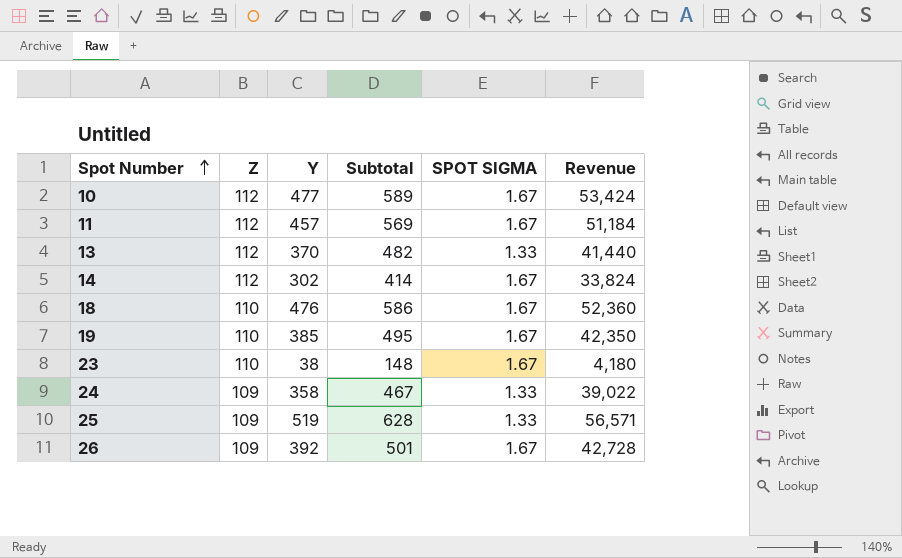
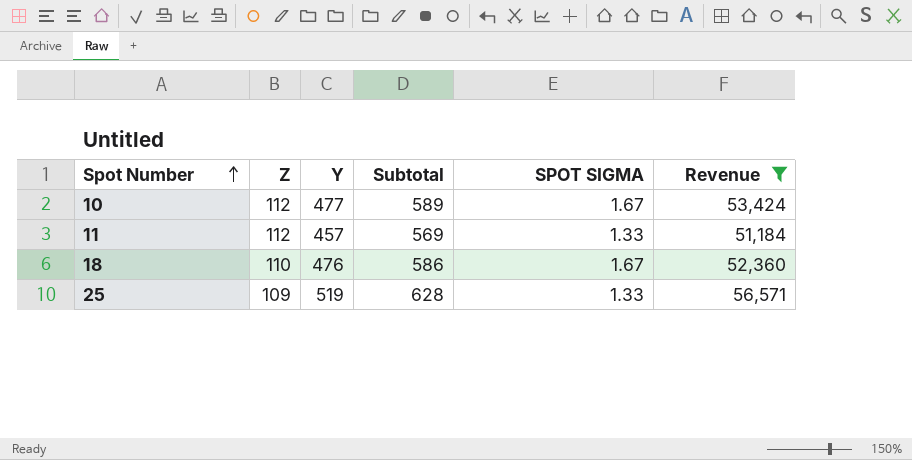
filter: none -> Revenue >= 51,184
11 | SPOT SIGMA: 1.67 -> 1.33

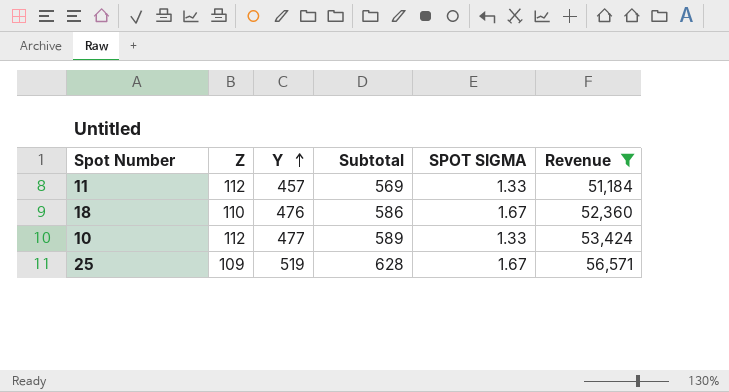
row order: Spot Number ascending -> Y ascending
10 | SPOT SIGMA: 1.67 -> 1.33
25 | SPOT SIGMA: 1.33 -> 1.67

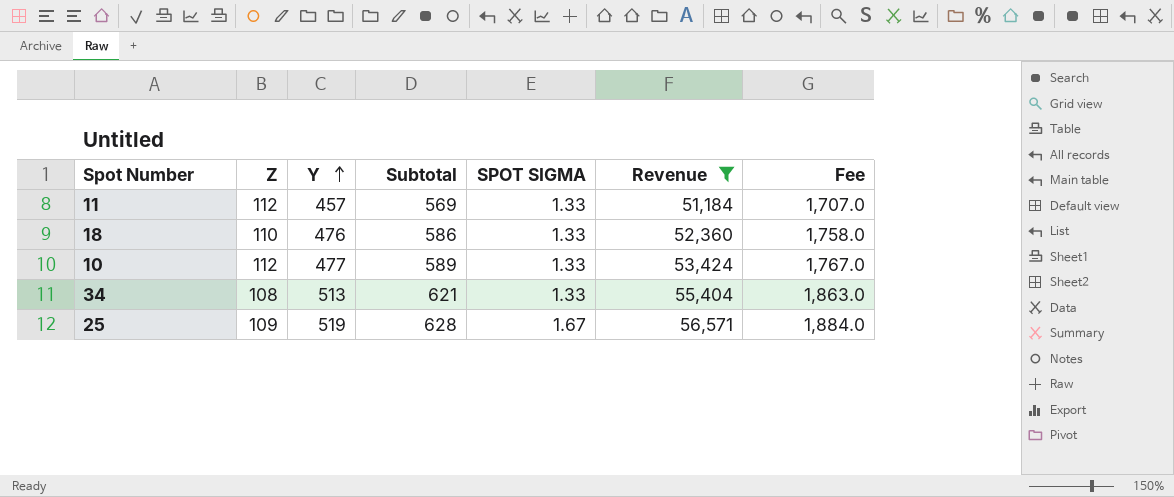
column Fee | formula: none -> [Subtotal] * 3
18 | SPOT SIGMA: 1.67 -> 1.33
row 34: none -> 108 | 513 | 621 | 1.33 | 55,404 | 1,863.0

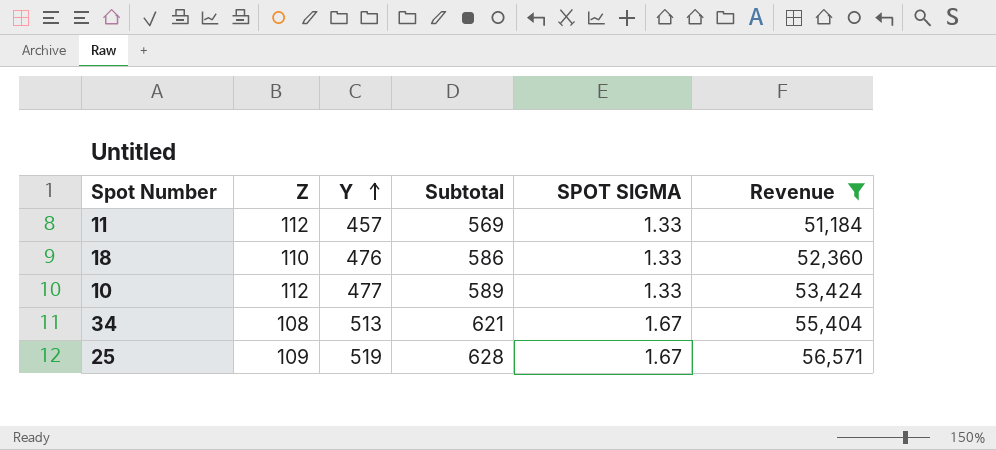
column Fee | formula: [Subtotal] * 3 -> none
34 | SPOT SIGMA: 1.33 -> 1.67

